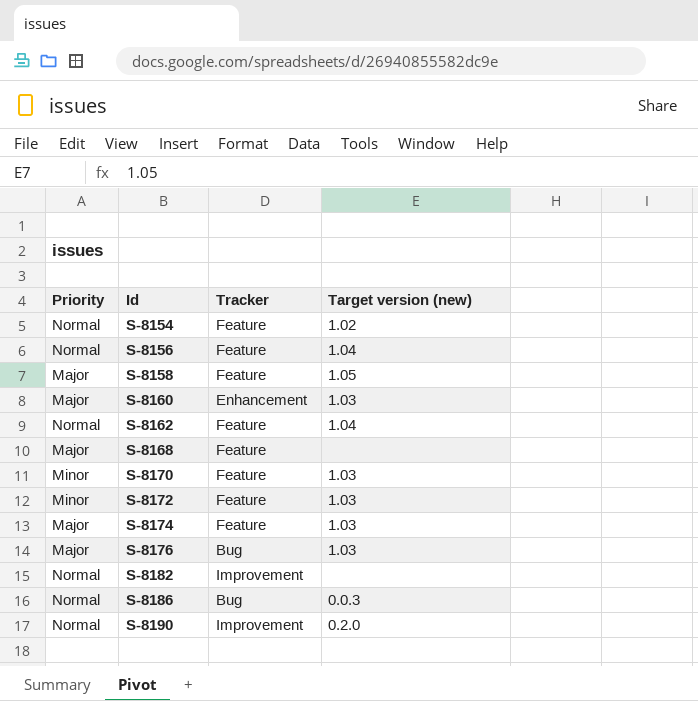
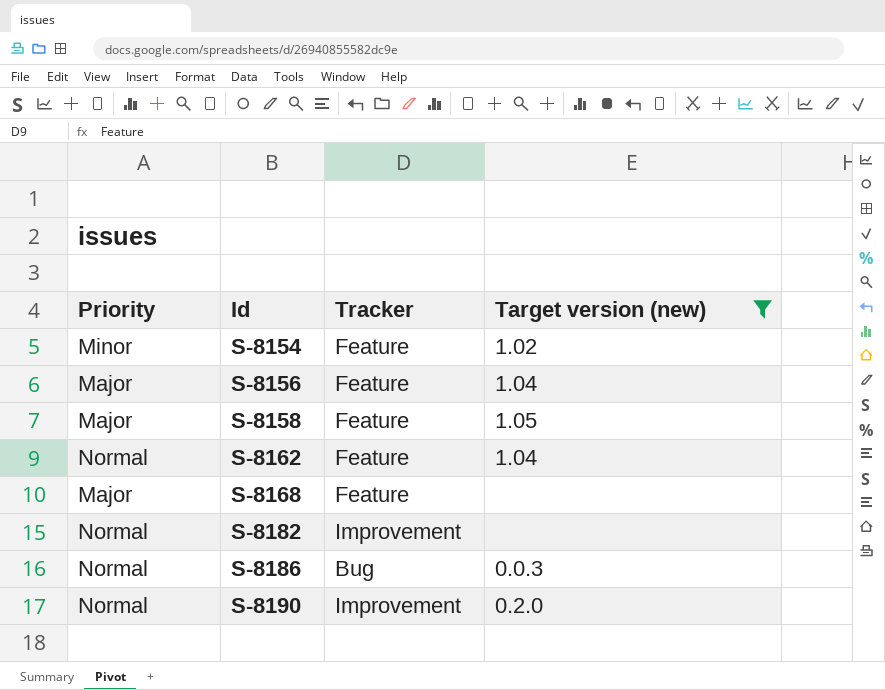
filter: none -> Target version (new) != 1.03
S-8154 | Priority: Normal -> Minor
S-8156 | Priority: Normal -> Major

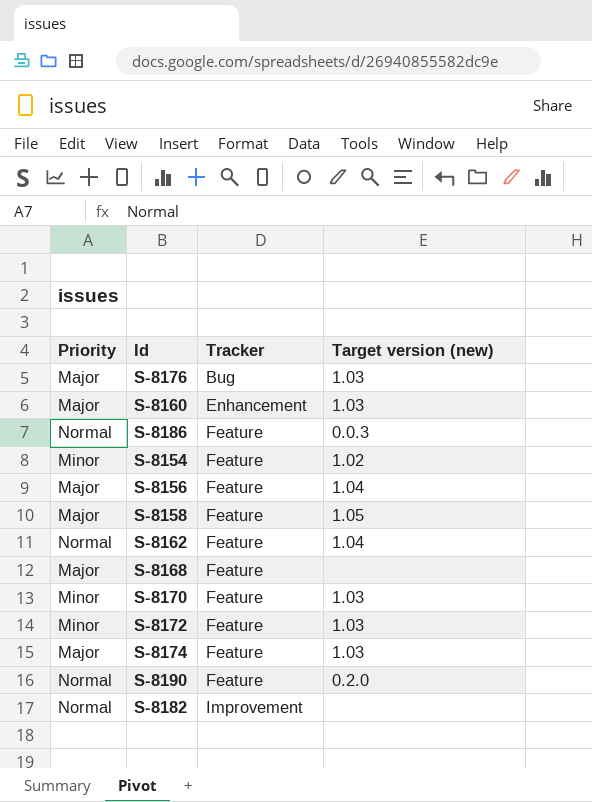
filter: Target version (new) != 1.03 -> none
row order: Id ascending -> Tracker ascending
S-8186 | Tracker: Bug -> Feature
S-8190 | Tracker: Improvement -> Feature

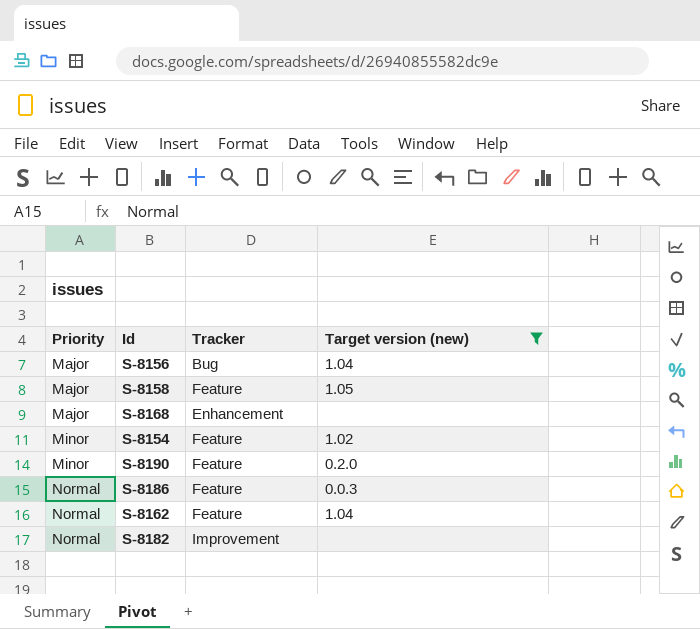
filter: none -> Target version (new) != 1.03
row order: Tracker ascending -> Priority ascending
S-8156 | Tracker: Feature -> Bug
S-8168 | Tracker: Feature -> Enhancement
S-8190 | Priority: Normal -> Minor

